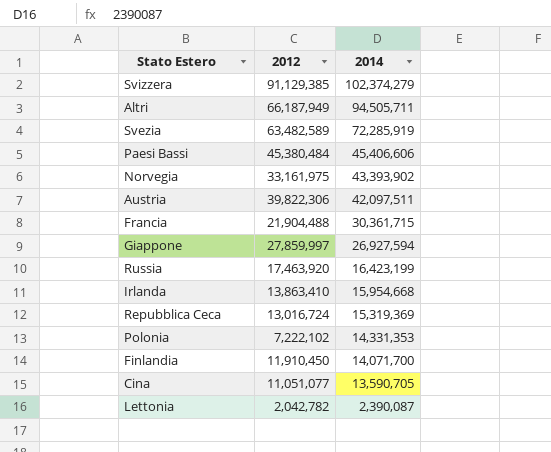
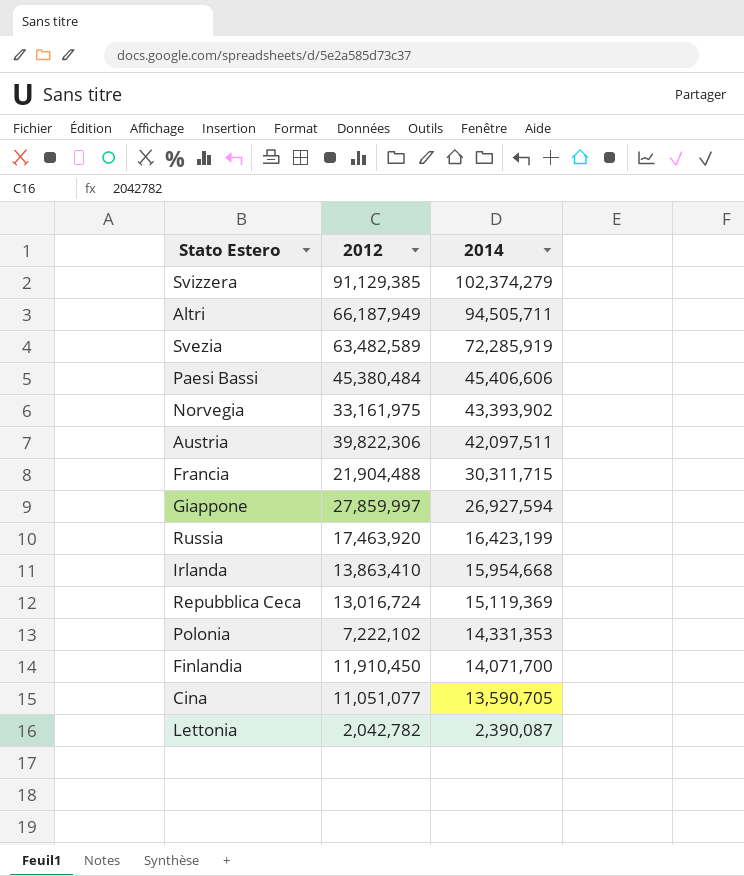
Francia | 2014: 30,361,715 -> 30,311,715
Repubblica Ceca | 2014: 15,319,369 -> 15,119,369

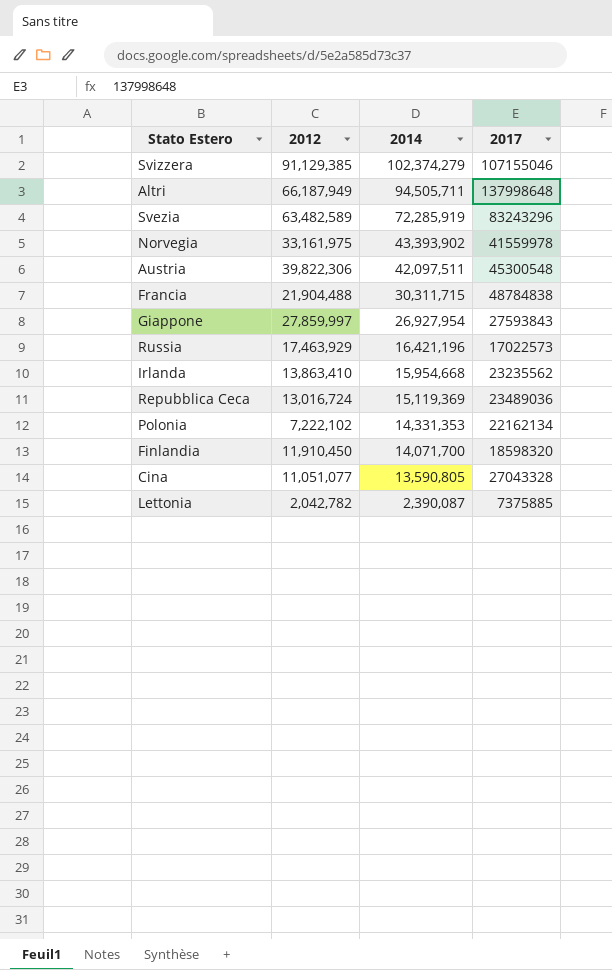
column 2017 | position: none -> 4
row Paesi Bassi: 45,380,484 | 45,406,606 -> none
Giappone | 2014: 26,927,594 -> 26,927,954
Russia | 2012: 17,463,920 -> 17,463,929
Russia | 2014: 16,423,199 -> 16,421,196
Cina | 2014: 13,590,705 -> 13,590,805

